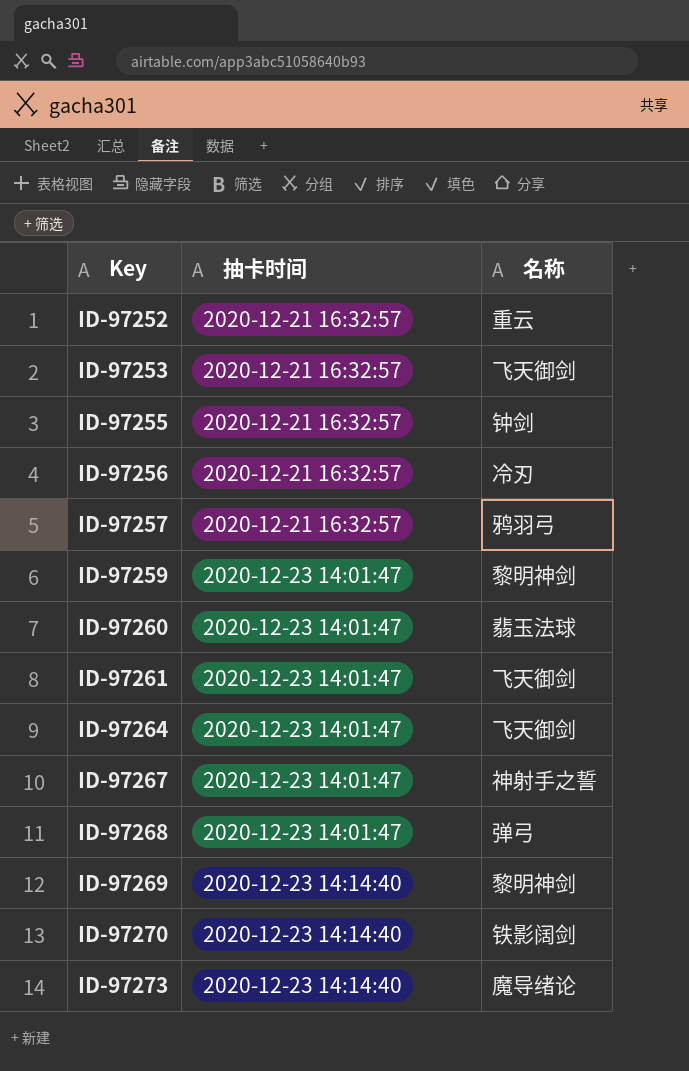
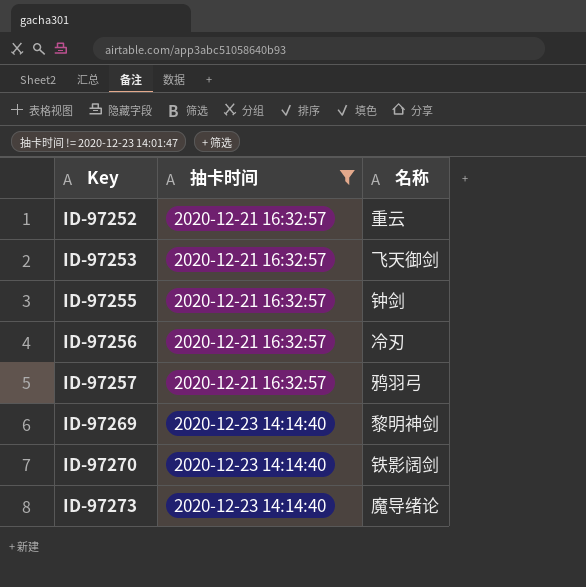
filter: none -> 抽卡时间 != 2020-12-23 14:01:47

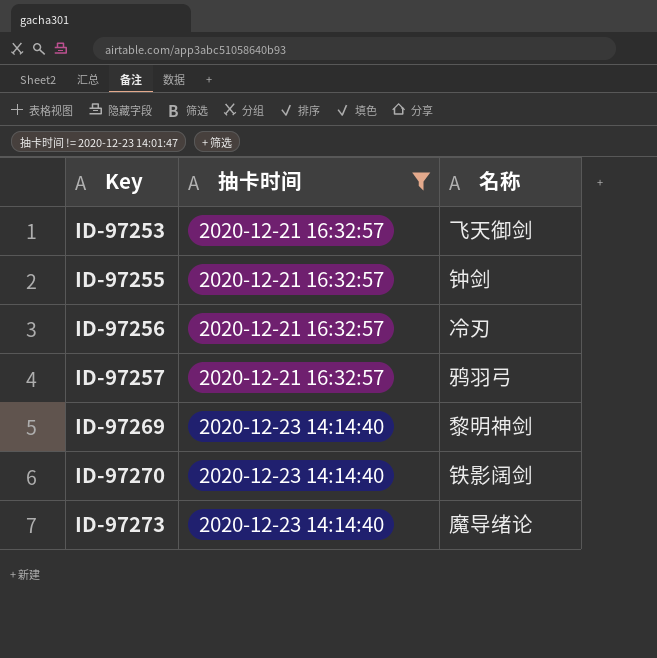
row ID-97252: 2020-12-21 16:32:57 | 重云 -> none

